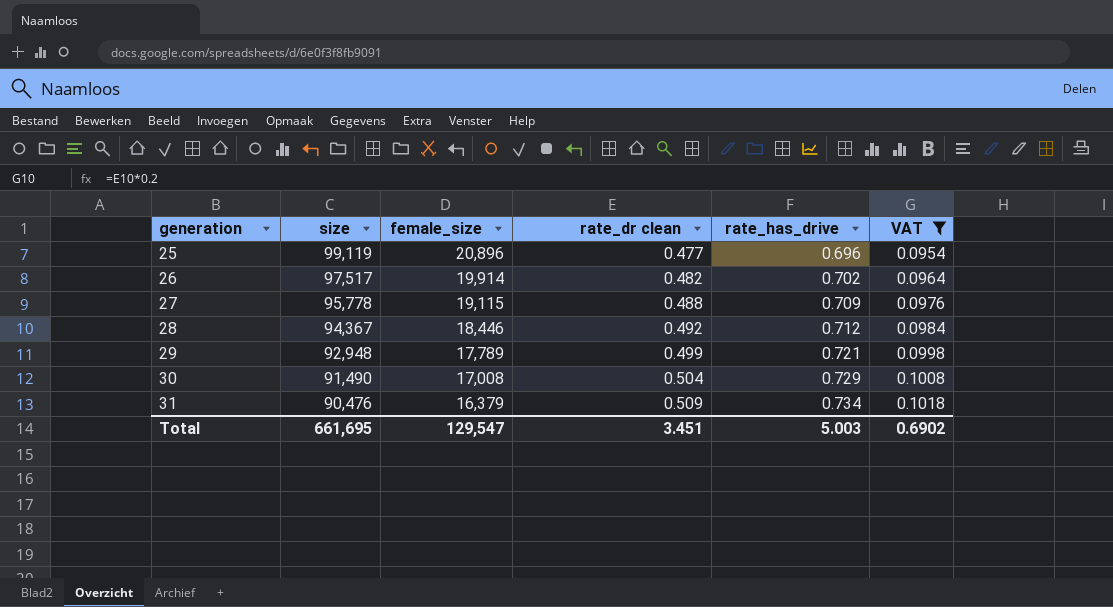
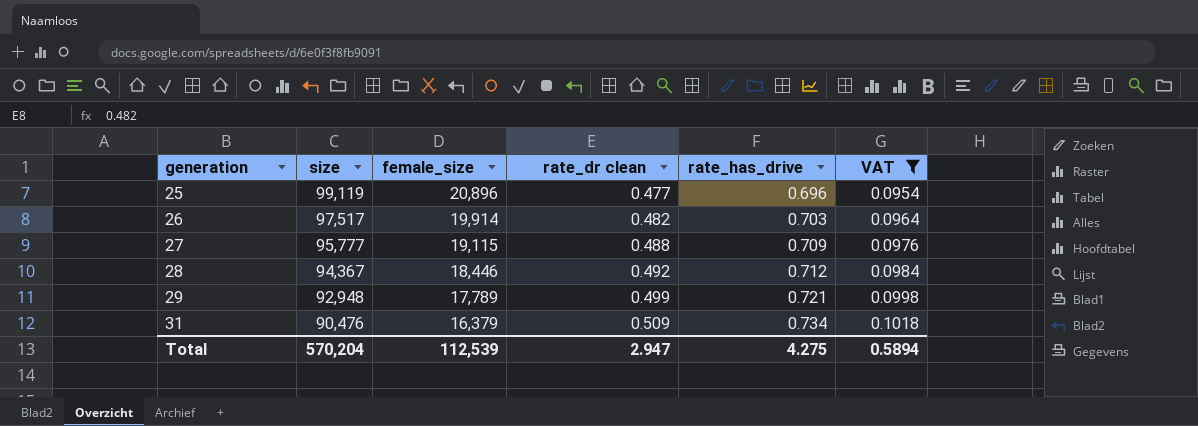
row 30: 91,490 | 17,008 | 0.504 | 0.729 | 0.1008 -> none
26 | rate_has_drive: 0.702 -> 0.703
27 | size: 95,778 -> 95,777
Total | size: 661,695 -> 570,204
Total | female_size: 129,547 -> 112,539
Total | rate_dr clean: 3.451 -> 2.947
Total | rate_has_drive: 5.003 -> 4.275
Total | VAT: 0.6902 -> 0.5894

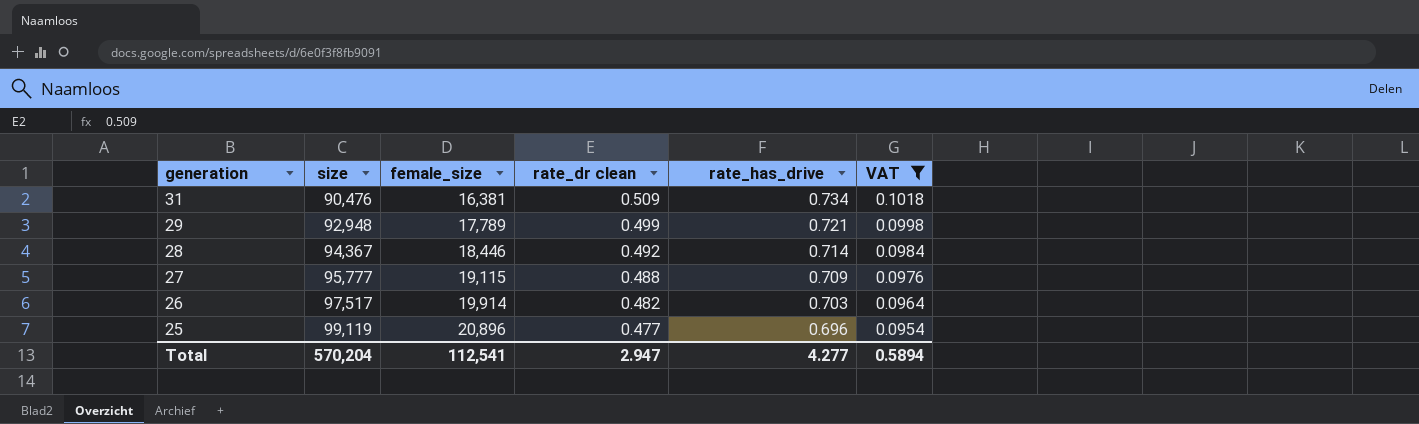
row order: generation ascending -> generation descending
31 | female_size: 16,379 -> 16,381
28 | rate_has_drive: 0.712 -> 0.714
Total | female_size: 112,539 -> 112,541
Total | rate_has_drive: 4.275 -> 4.277

